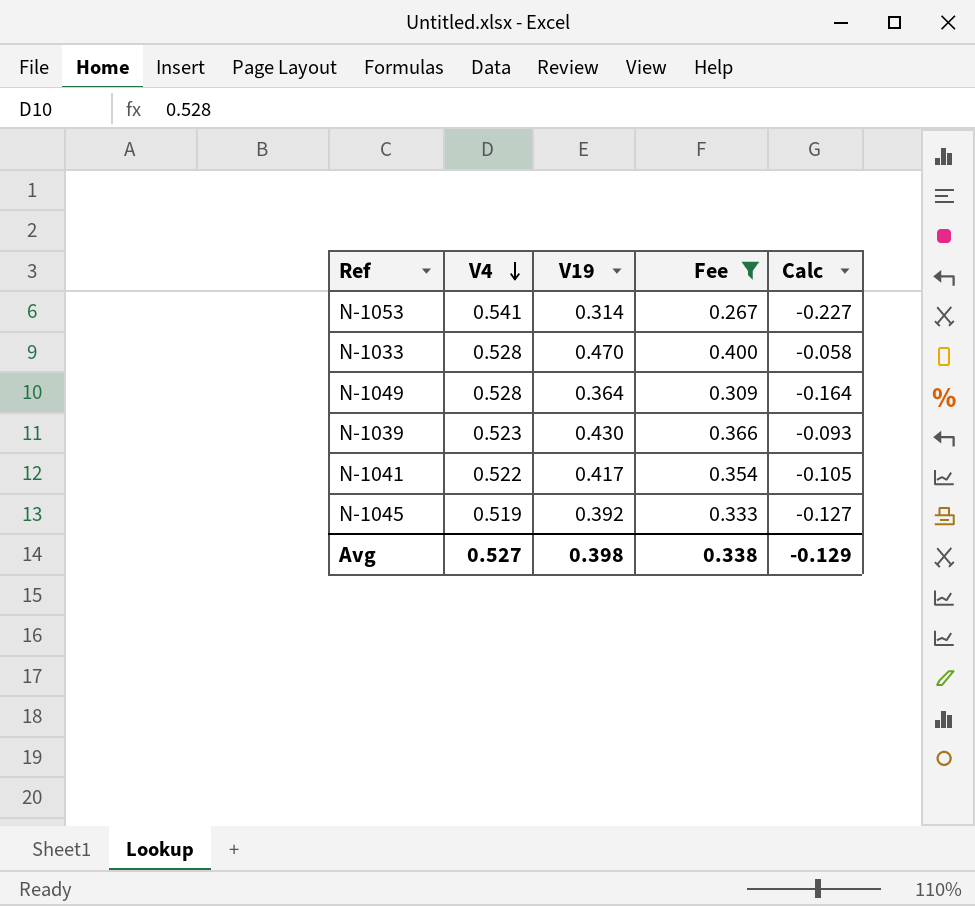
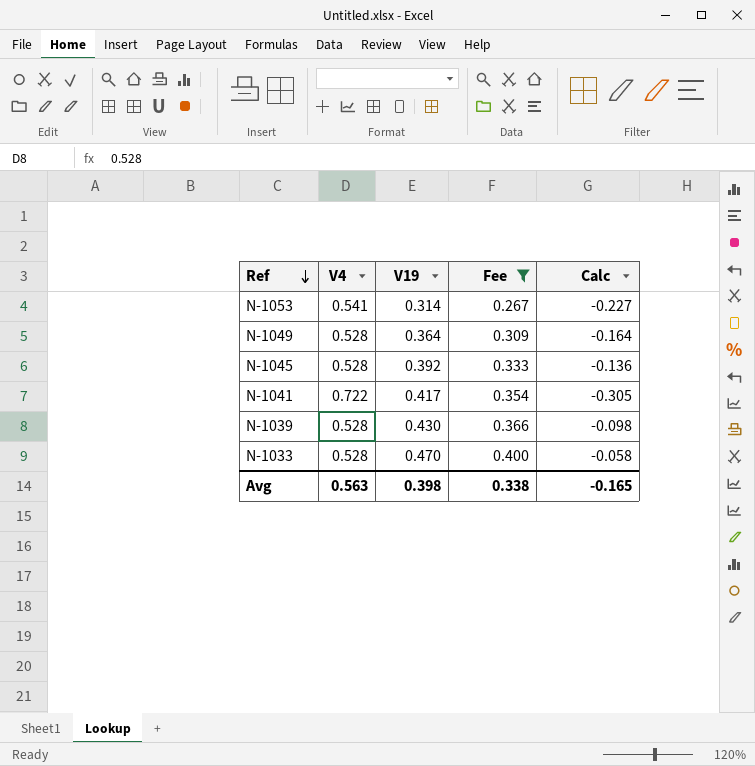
row order: V4 descending -> Ref descending
N-1045 | V4: 0.519 -> 0.528
N-1045 | Calc: -0.127 -> -0.136
N-1041 | V4: 0.522 -> 0.722
N-1041 | Calc: -0.105 -> -0.305
N-1039 | V4: 0.523 -> 0.528
N-1039 | Calc: -0.093 -> -0.098
Avg | V4: 0.527 -> 0.563
Avg | Calc: -0.129 -> -0.165

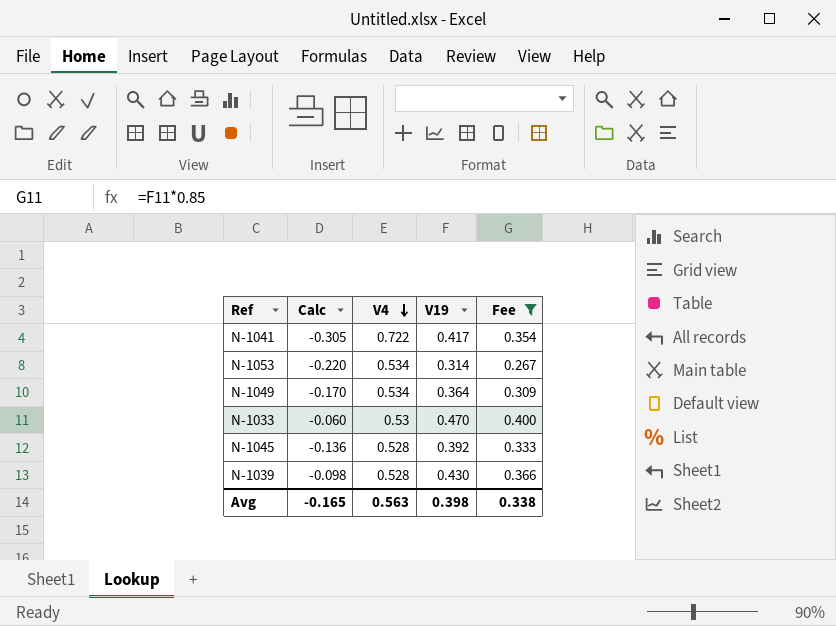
row order: Ref descending -> V4 descending
column Calc | position: 5 -> 2
N-1053 | Calc: -0.227 -> -0.220
N-1053 | V4: 0.541 -> 0.534
N-1049 | Calc: -0.164 -> -0.170
N-1049 | V4: 0.528 -> 0.534
N-1033 | Calc: -0.058 -> -0.060
N-1033 | V4: 0.528 -> 0.53

